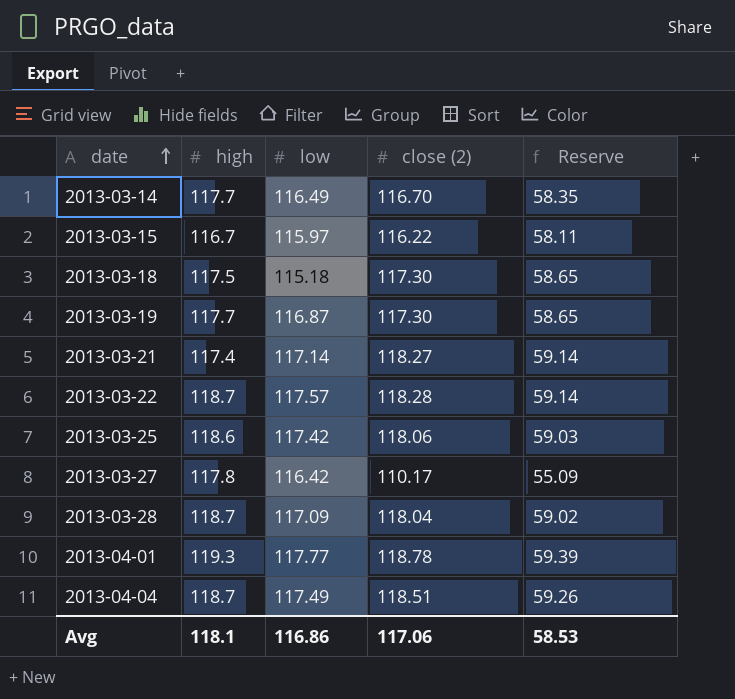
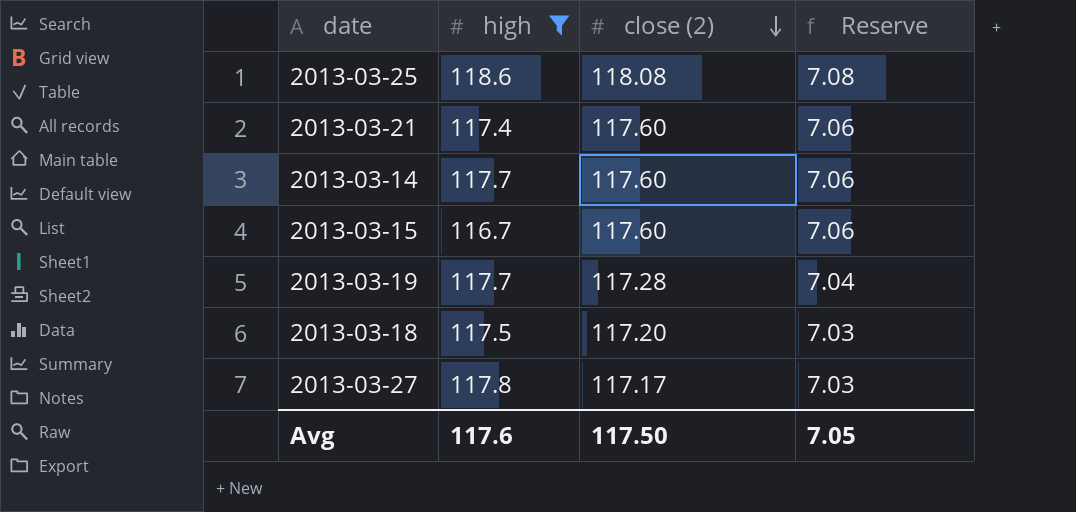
filter: none -> high <= 118.6
row order: date ascending -> close (2) descending
column low | position: 3 -> none
column Reserve | formula: [close (2)] * 0.5 -> [close (2)] * 0.06
2013-03-25 | close (2): 118.06 -> 118.08
2013-03-21 | close (2): 118.27 -> 117.60
2013-03-14 | close (2): 116.70 -> 117.60
2013-03-15 | close (2): 116.22 -> 117.60
2013-03-19 | close (2): 117.30 -> 117.28
2013-03-18 | close (2): 117.30 -> 117.20
2013-03-27 | close (2): 110.17 -> 117.17
Avg | high: 118.1 -> 117.6
Avg | close (2): 117.06 -> 117.50
Avg | Reserve: 58.53 -> 7.05

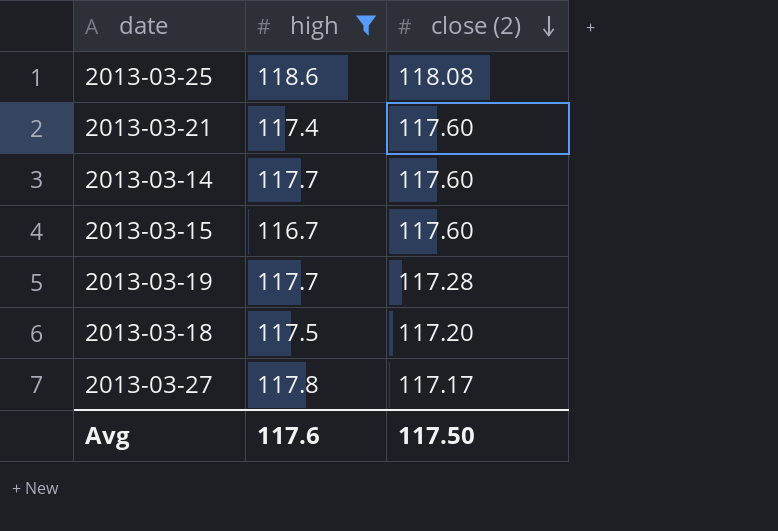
column Reserve | formula: [close (2)] * 0.06 -> none

